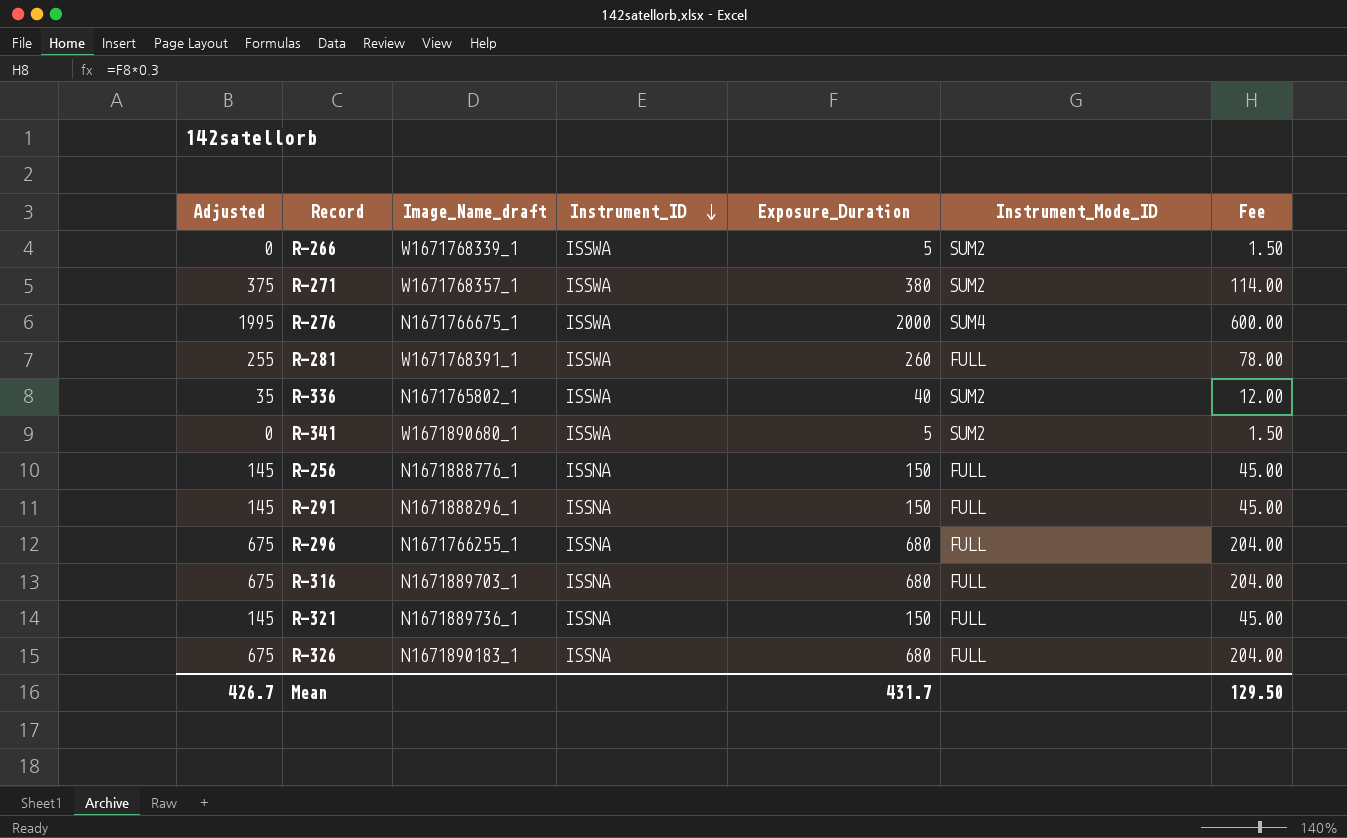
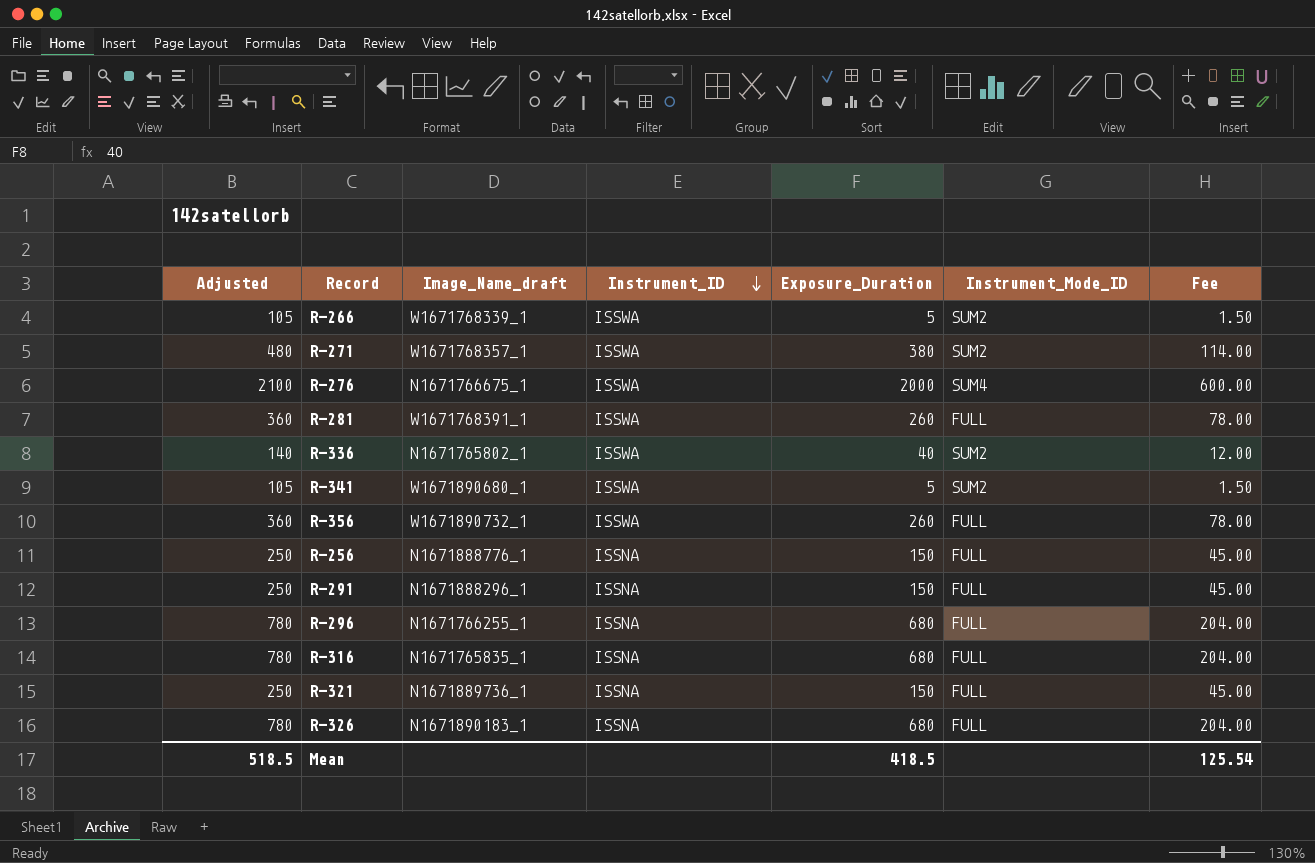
column Adjusted | formula: [Exposure_Duration] - 5 -> [Exposure_Duration] + 100
row R-356: none -> 360 | W1671890732_1 | ISSWA | 260 | FULL | 78.00
R-316 | Image_Name_draft: N1671889703_1 -> N1671765835_1
Mean | Adjusted: 426.7 -> 518.5
Mean | Exposure_Duration: 431.7 -> 418.5
Mean | Fee: 129.50 -> 125.54

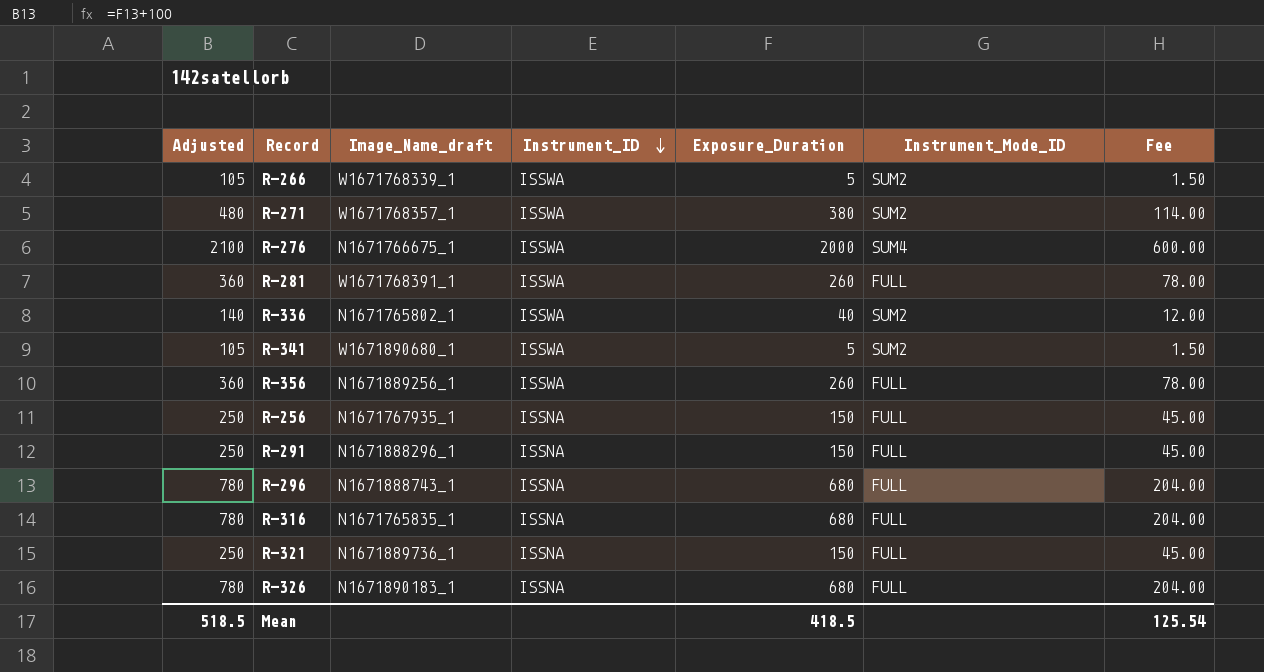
R-356 | Image_Name_draft: W1671890732_1 -> N1671889256_1
R-256 | Image_Name_draft: N1671888776_1 -> N1671767935_1
R-296 | Image_Name_draft: N1671766255_1 -> N1671888743_1

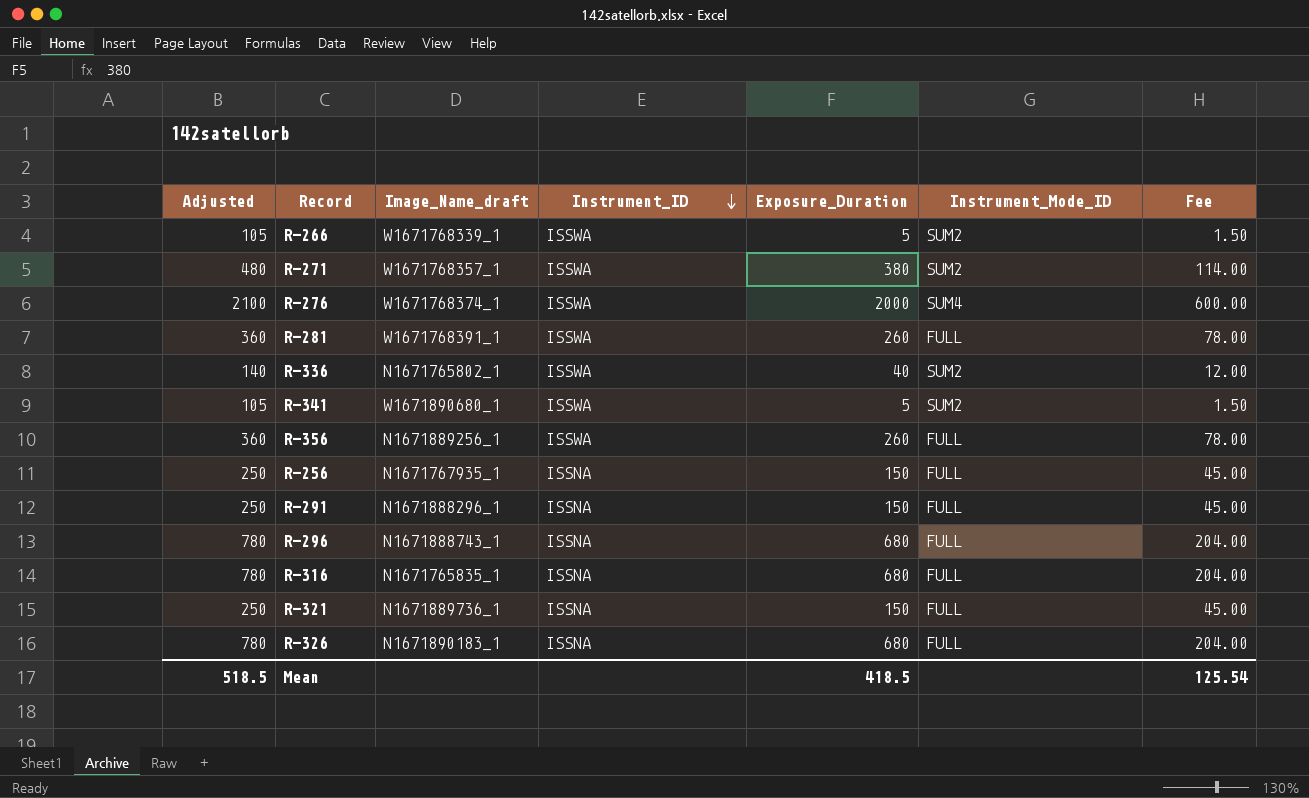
R-276 | Image_Name_draft: N1671766675_1 -> W1671768374_1

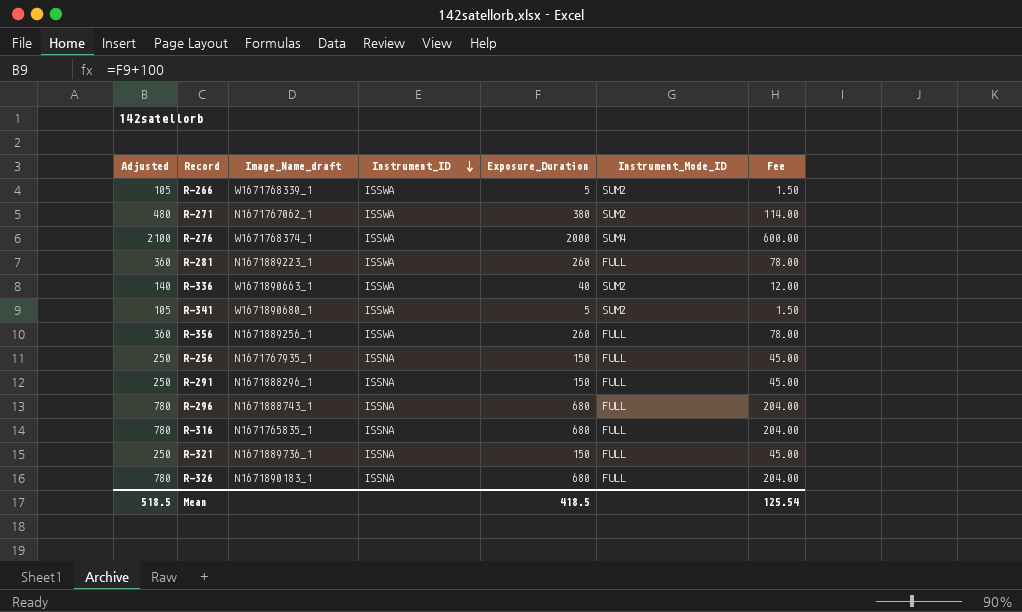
R-271 | Image_Name_draft: W1671768357_1 -> N1671767062_1
R-281 | Image_Name_draft: W1671768391_1 -> N1671889223_1
R-336 | Image_Name_draft: N1671765802_1 -> W1671890663_1

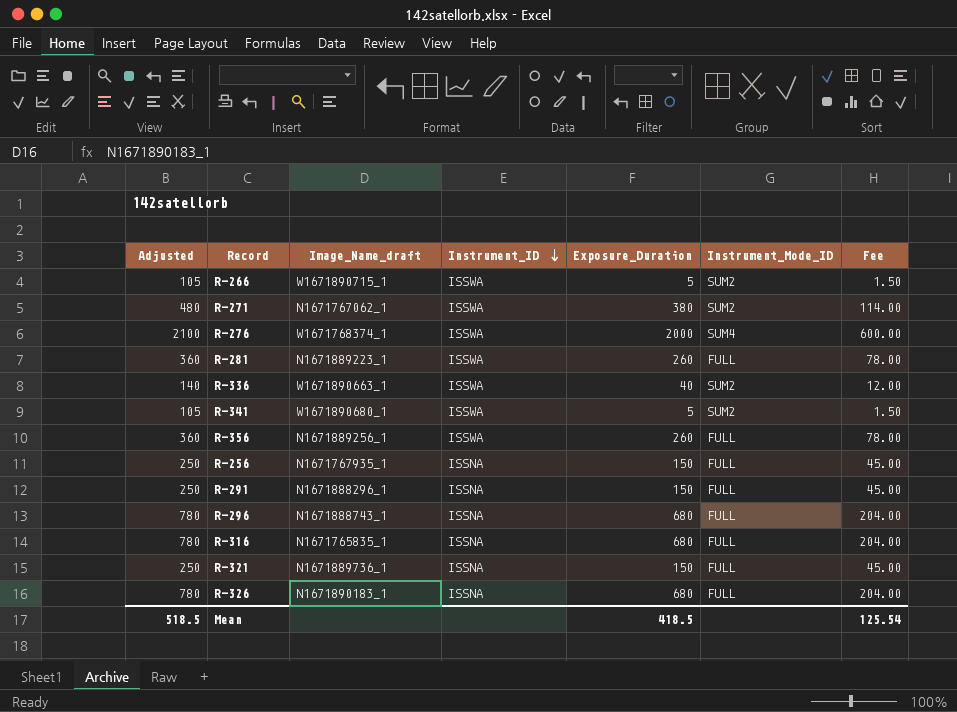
R-266 | Image_Name_draft: W1671768339_1 -> W1671890715_1

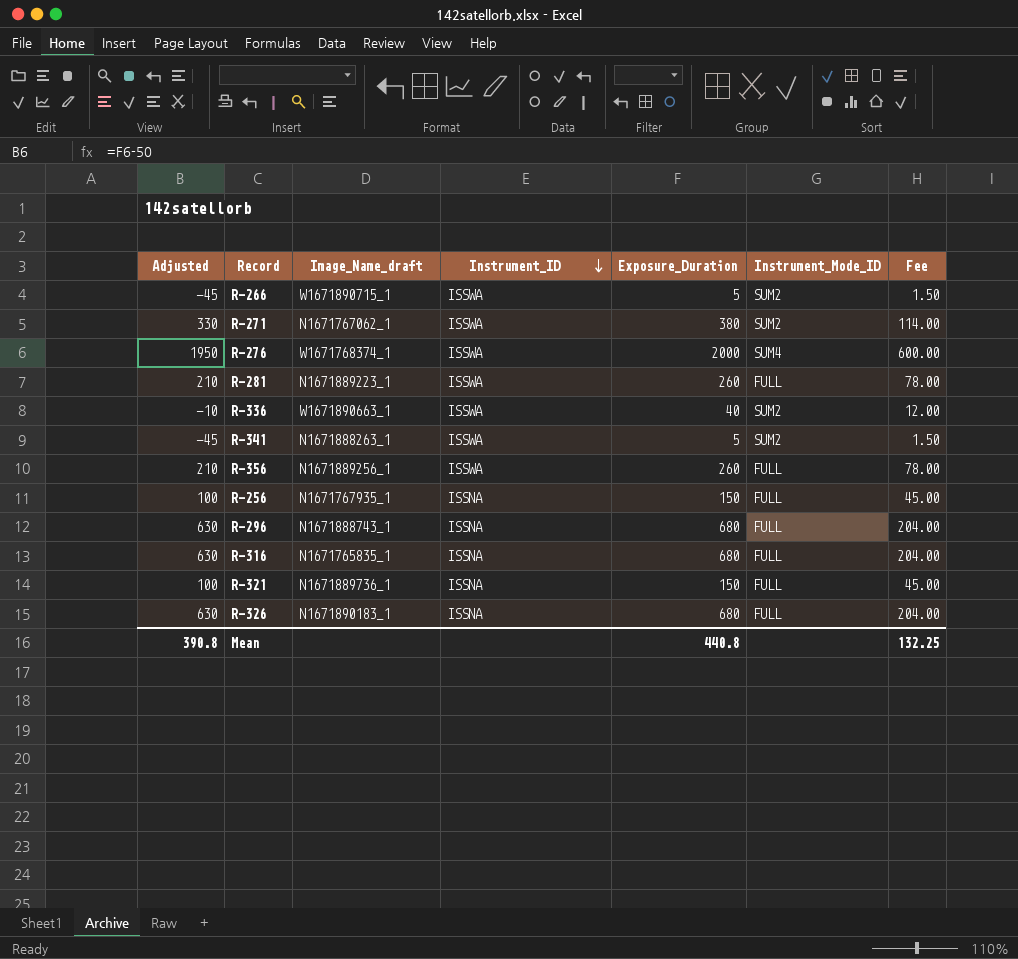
column Adjusted | formula: [Exposure_Duration] + 100 -> [Exposure_Duration] - 50
row R-291: 250 | N1671888296_1 | ISSNA | 150 | FULL | 45.00 -> none
R-341 | Image_Name_draft: W1671890680_1 -> N1671888263_1
Mean | Adjusted: 518.5 -> 390.8
Mean | Exposure_Duration: 418.5 -> 440.8
Mean | Fee: 125.54 -> 132.25

